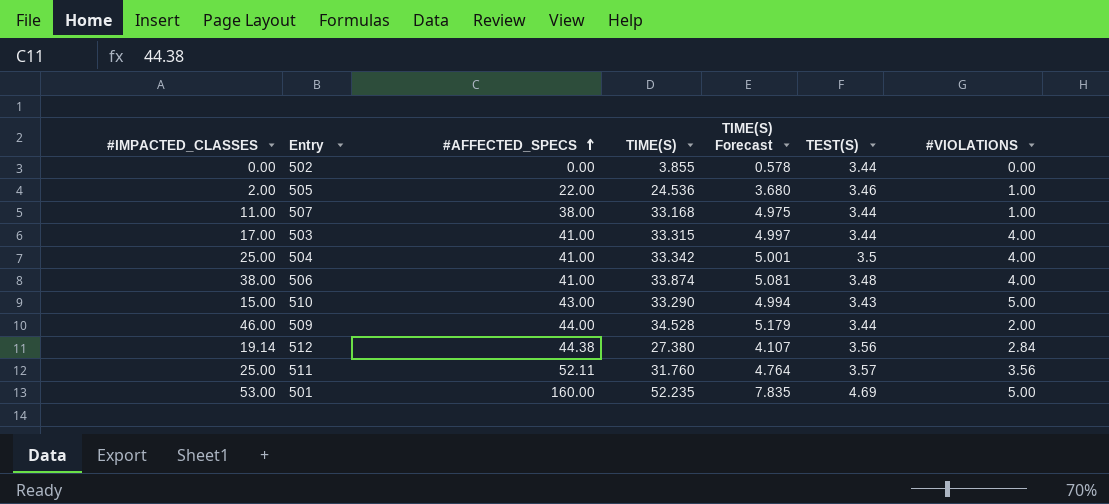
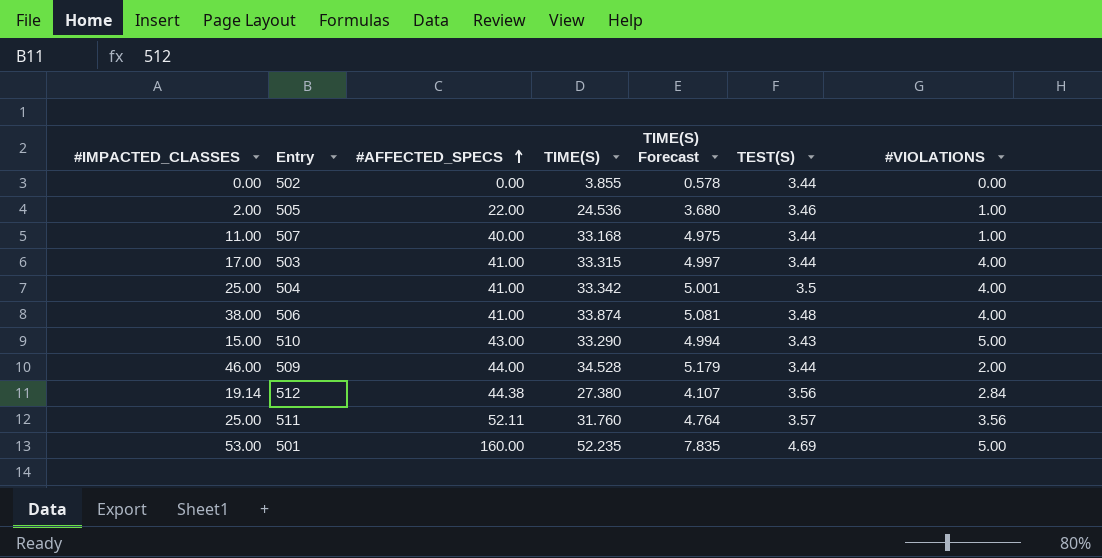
507 | #AFFECTED_SPECS: 38.00 -> 40.00

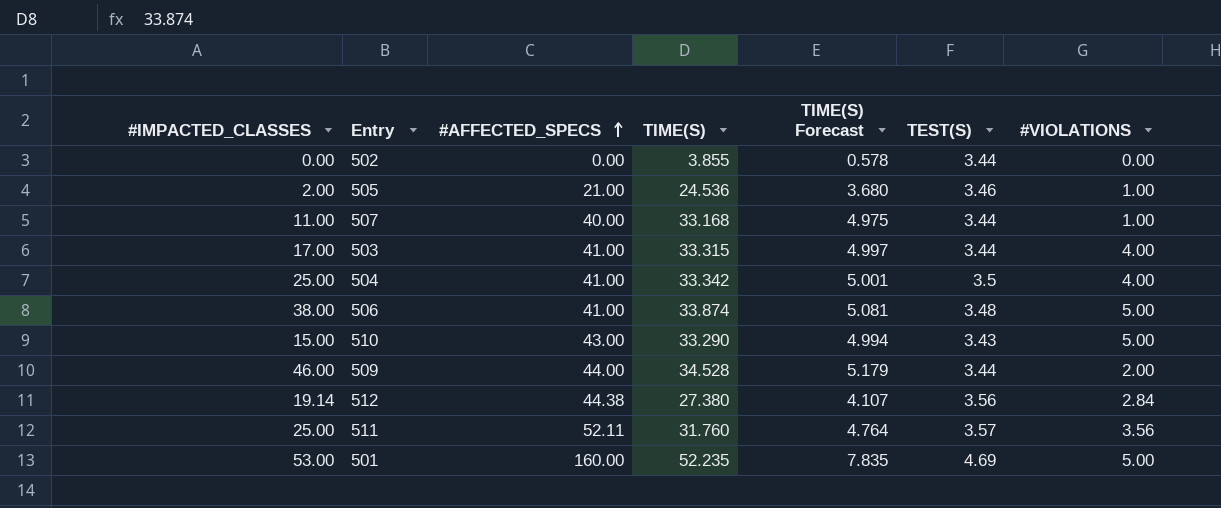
505 | #AFFECTED_SPECS: 22.00 -> 21.00
506 | #VIOLATIONS: 4.00 -> 5.00

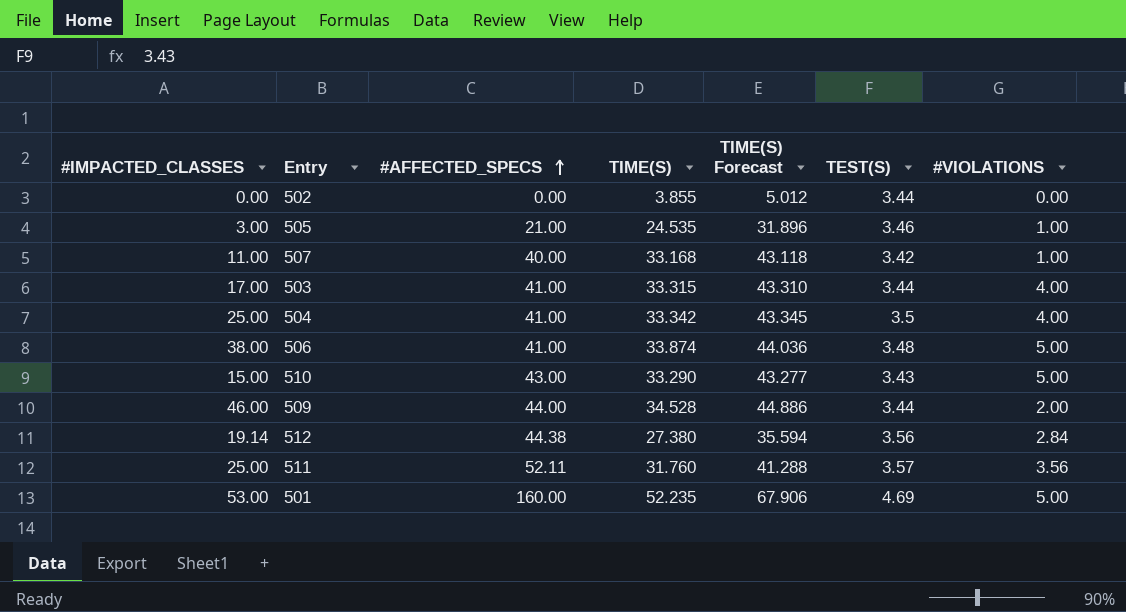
column TIME(S) Forecast | formula: [TIME(S)] * 0.15 -> [TIME(S)] * 1.3
505 | #IMPACTED_CLASSES: 2.00 -> 3.00
505 | TIME(S): 24.536 -> 24.535
507 | TEST(S): 3.44 -> 3.42

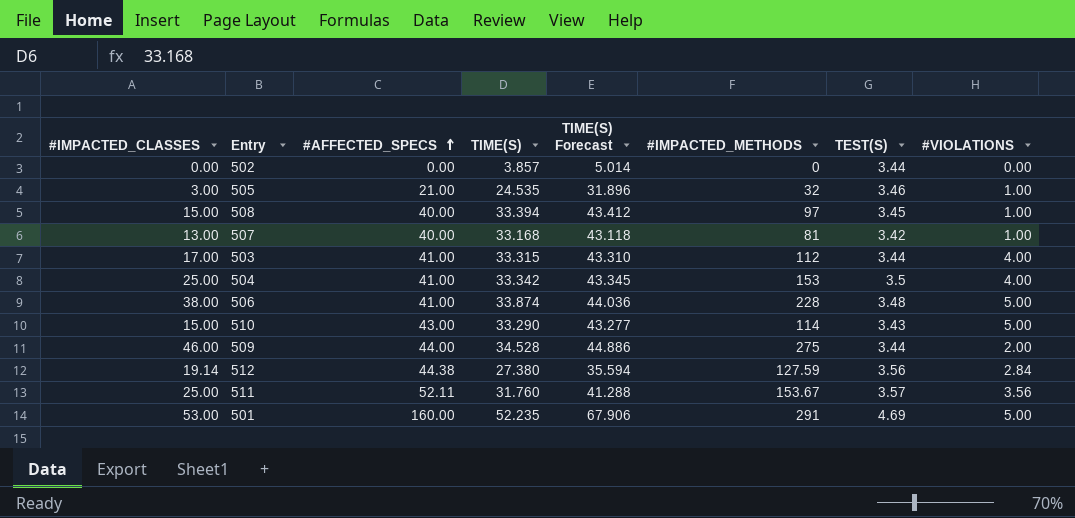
column #IMPACTED_METHODS | position: none -> 6
502 | TIME(S): 3.855 -> 3.857
502 | TIME(S) Forecast: 5.012 -> 5.014
row 508: none -> 15.00 | 40.00 | 33.394 | 43.412 | 97 | 3.45 | 1.00
507 | #IMPACTED_CLASSES: 11.00 -> 13.00

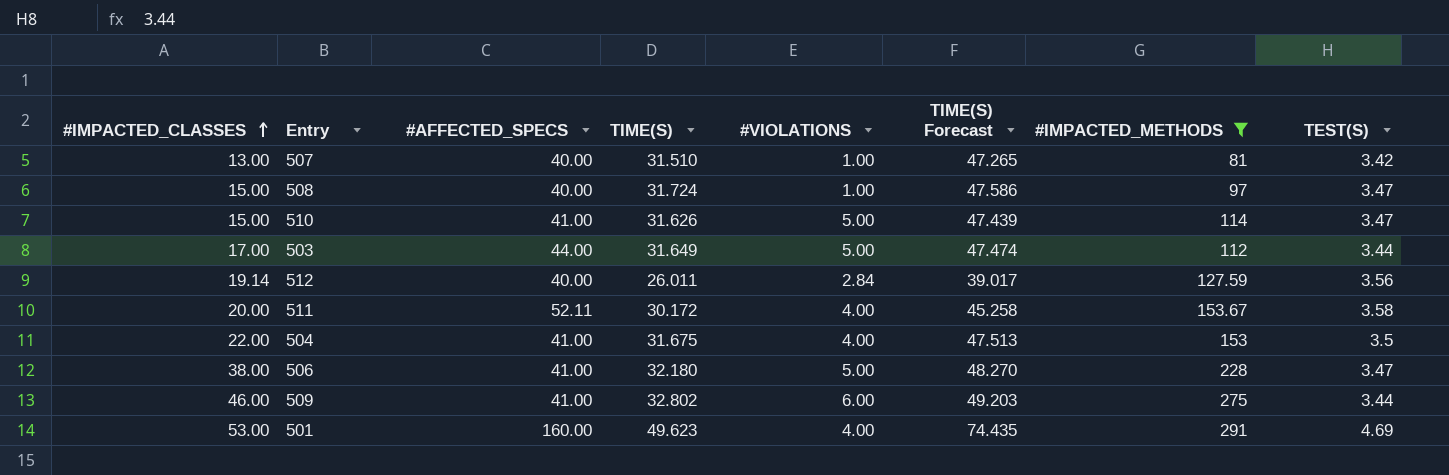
filter: none -> #IMPACTED_METHODS >= 81
row order: #AFFECTED_SPECS ascending -> #IMPACTED_CLASSES ascending
column #VIOLATIONS | position: 8 -> 5
column TIME(S) Forecast | formula: [TIME(S)] * 1.3 -> [TIME(S)] * 1.5
507 | TIME(S): 33.168 -> 31.510
508 | TIME(S): 33.394 -> 31.724
508 | TEST(S): 3.45 -> 3.47
510 | #AFFECTED_SPECS: 43.00 -> 41.00
510 | TIME(S): 33.290 -> 31.626
510 | TEST(S): 3.43 -> 3.47
503 | #AFFECTED_SPECS: 41.00 -> 44.00
503 | TIME(S): 33.315 -> 31.649
503 | #VIOLATIONS: 4.00 -> 5.00
512 | #AFFECTED_SPECS: 44.38 -> 40.00
512 | TIME(S): 27.380 -> 26.011
511 | #IMPACTED_CLASSES: 25.00 -> 20.00
511 | TIME(S): 31.760 -> 30.172
511 | #VIOLATIONS: 3.56 -> 4.00
511 | TEST(S): 3.57 -> 3.58
504 | #IMPACTED_CLASSES: 25.00 -> 22.00
504 | TIME(S): 33.342 -> 31.675
506 | TIME(S): 33.874 -> 32.180
506 | TEST(S): 3.48 -> 3.47
509 | #AFFECTED_SPECS: 44.00 -> 41.00
509 | TIME(S): 34.528 -> 32.802
509 | #VIOLATIONS: 2.00 -> 6.00
501 | TIME(S): 52.235 -> 49.623
501 | #VIOLATIONS: 5.00 -> 4.00

